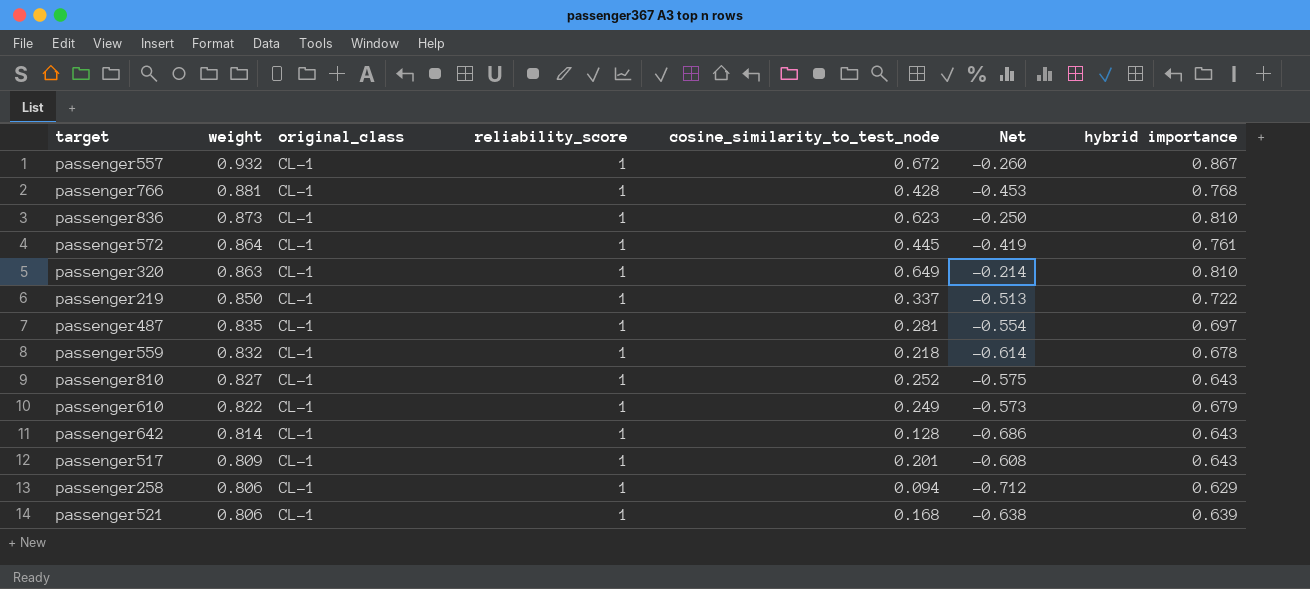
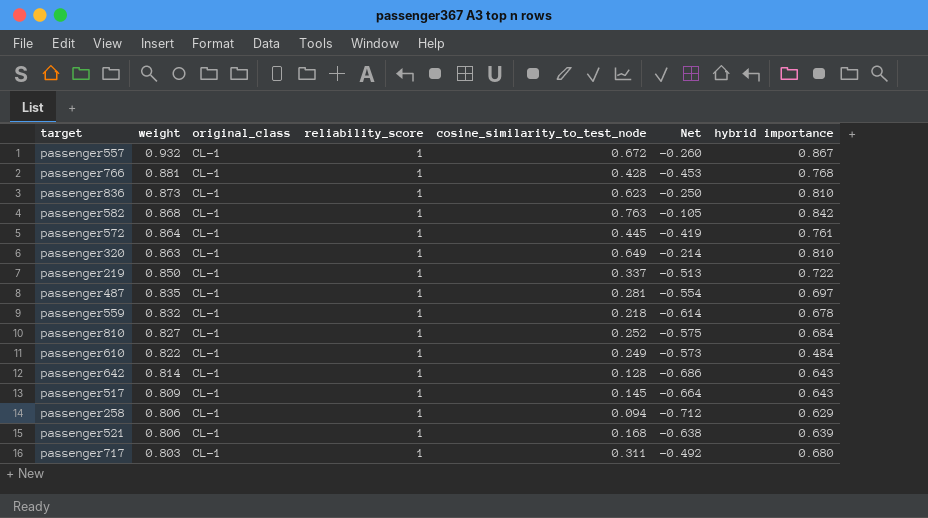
row passenger582: none -> 0.868 | CL-1 | 1 | 0.763 | -0.105 | 0.842
passenger810 | hybrid importance: 0.643 -> 0.684
passenger610 | hybrid importance: 0.679 -> 0.484
passenger517 | cosine_similarity_to_test_node: 0.201 -> 0.145
passenger517 | Net: -0.608 -> -0.664
row passenger717: none -> 0.803 | CL-1 | 1 | 0.311 | -0.492 | 0.680

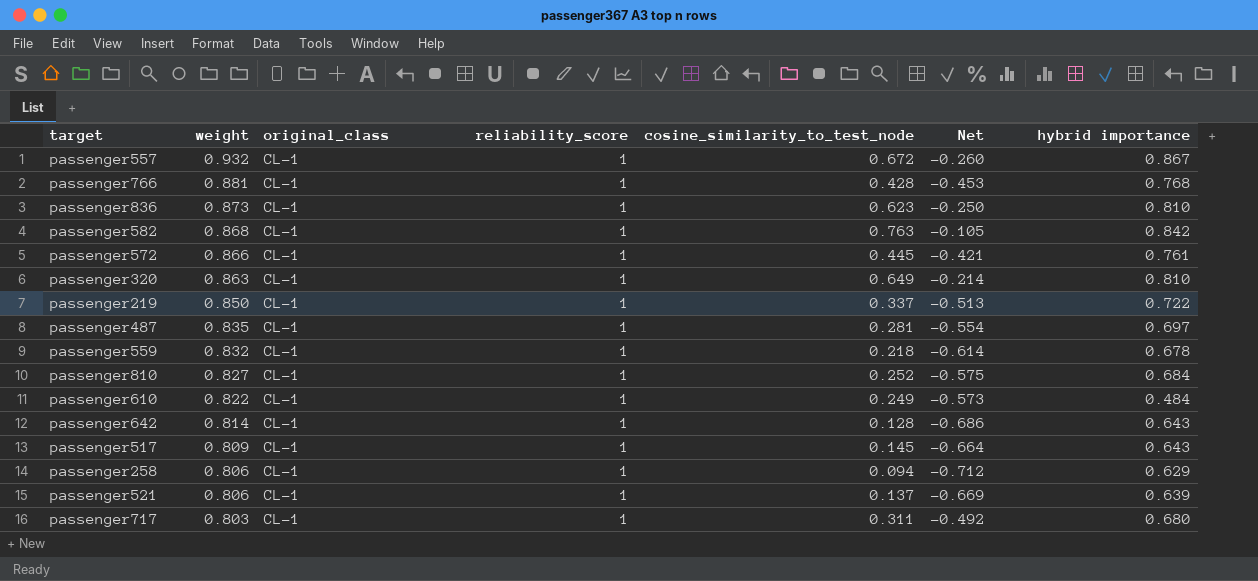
passenger572 | weight: 0.864 -> 0.866
passenger572 | Net: -0.419 -> -0.421
passenger521 | cosine_similarity_to_test_node: 0.168 -> 0.137
passenger521 | Net: -0.638 -> -0.669

